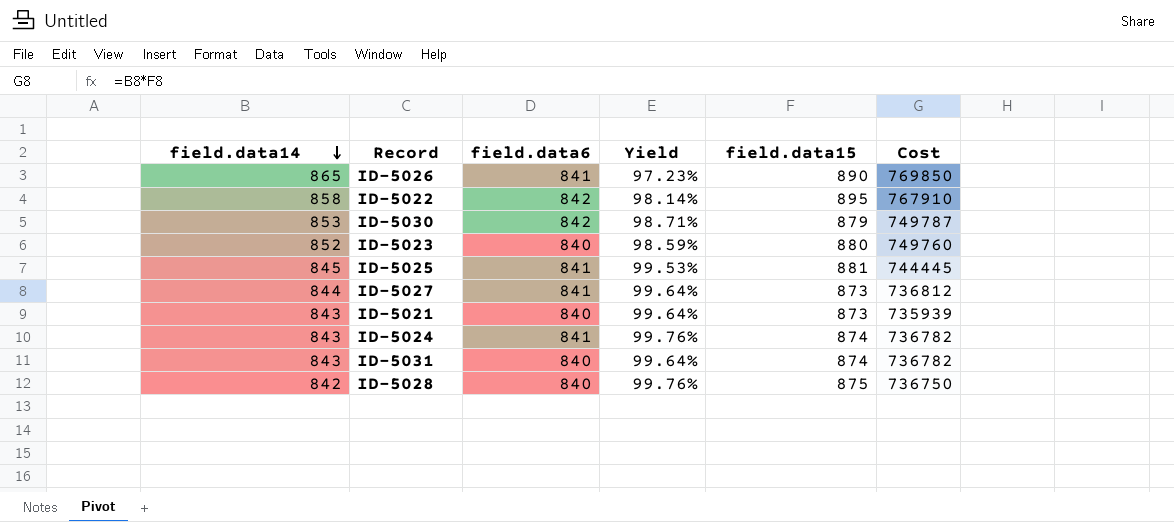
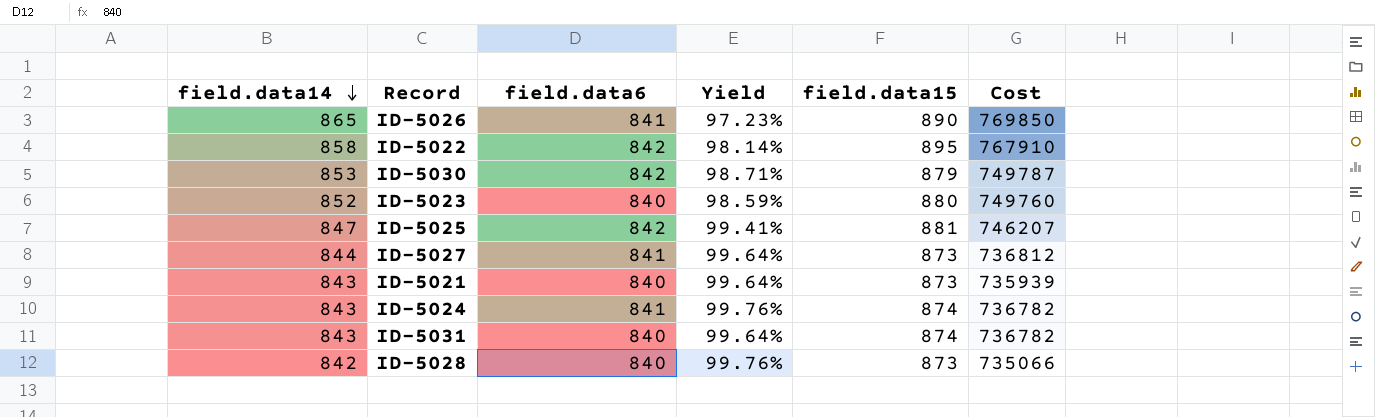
ID-5025 | field.data14: 845 -> 847
ID-5025 | field.data6: 841 -> 842
ID-5025 | Yield: 99.53% -> 99.41%
ID-5025 | Cost: 744445 -> 746207
ID-5028 | field.data15: 875 -> 873
ID-5028 | Cost: 736750 -> 735066

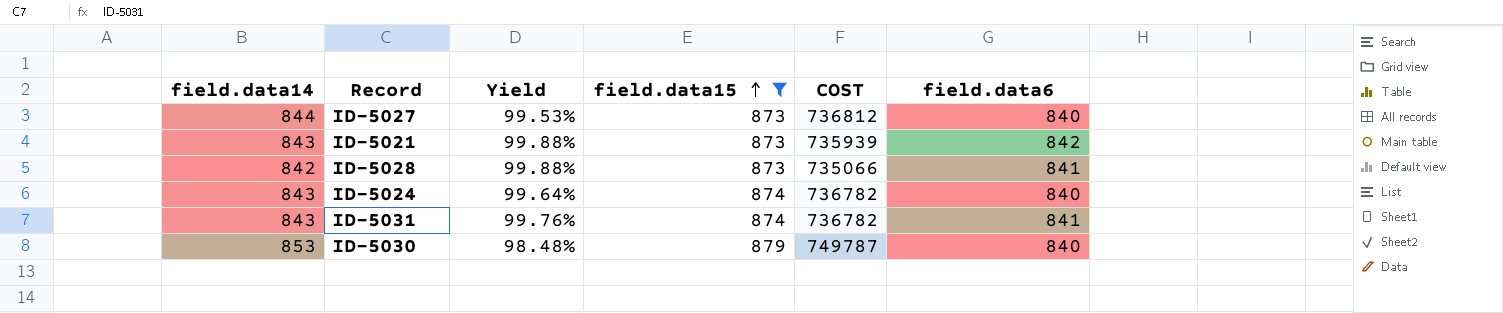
filter: none -> field.data15 <= 879
row order: field.data14 descending -> field.data15 ascending
column name: Cost -> COST
column field.data6 | position: 3 -> 6
ID-5027 | Yield: 99.64% -> 99.53%
ID-5027 | field.data6: 841 -> 840
ID-5021 | Yield: 99.64% -> 99.88%
ID-5021 | field.data6: 840 -> 842
ID-5028 | Yield: 99.76% -> 99.88%
ID-5028 | field.data6: 840 -> 841
ID-5024 | Yield: 99.76% -> 99.64%
ID-5024 | field.data6: 841 -> 840
ID-5031 | Yield: 99.64% -> 99.76%
ID-5031 | field.data6: 840 -> 841
ID-5030 | Yield: 98.71% -> 98.48%
ID-5030 | field.data6: 842 -> 840

